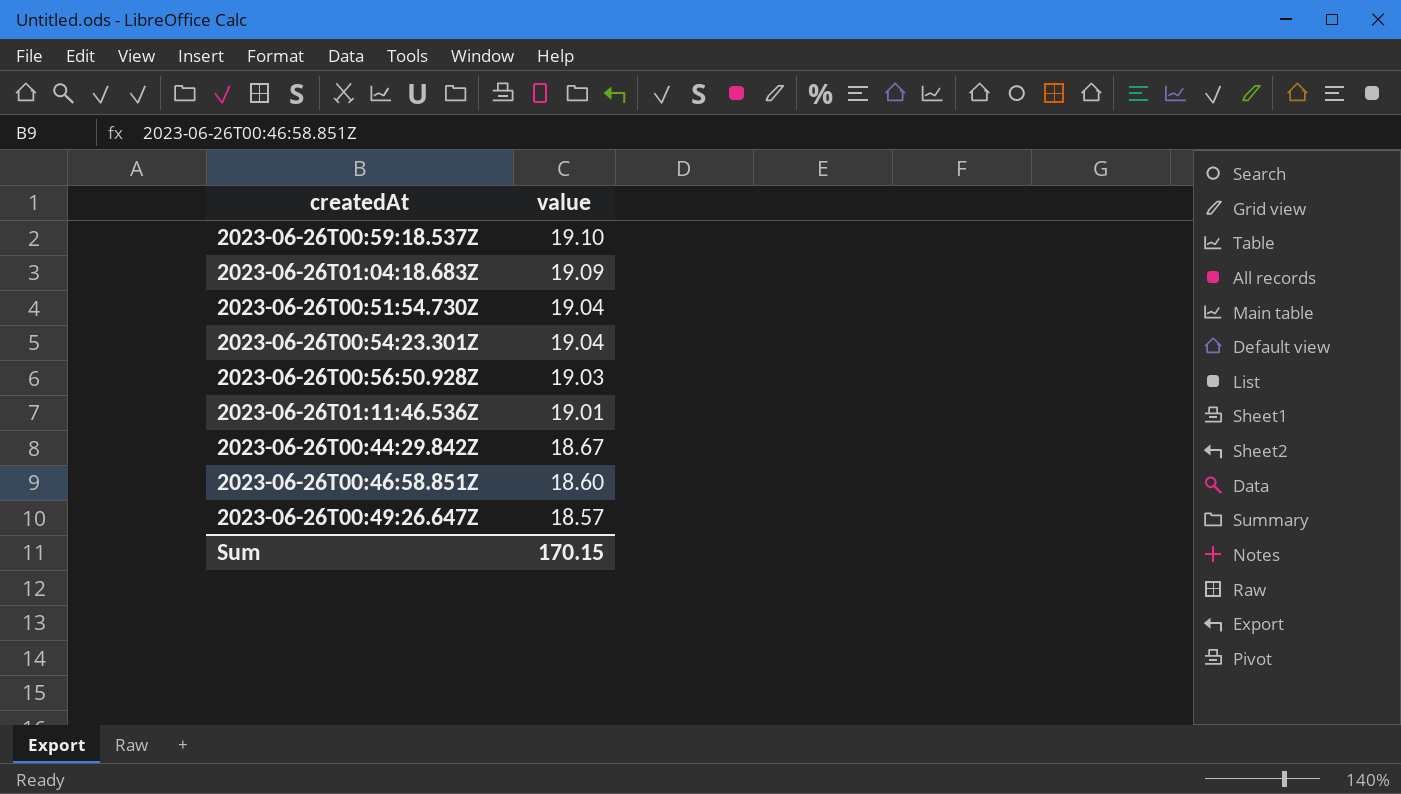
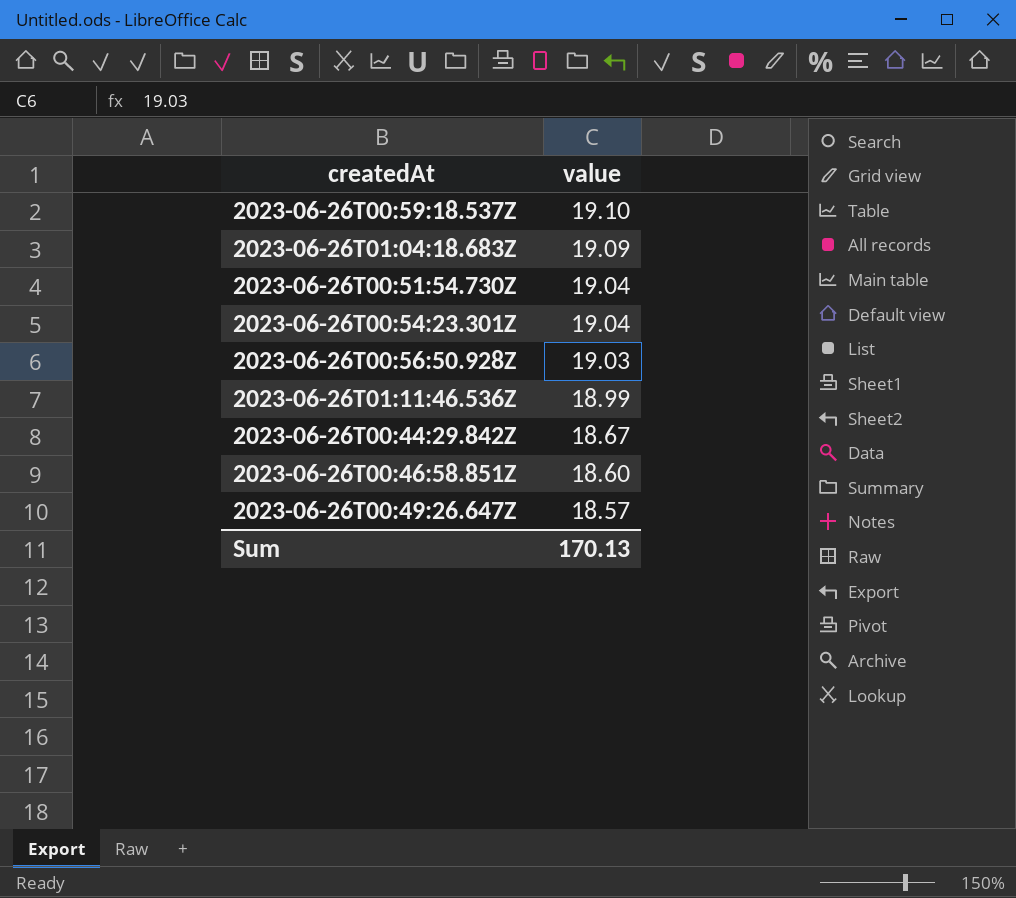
2023-06-26T01:11:46.536Z | value: 19.01 -> 18.99
Sum | value: 170.15 -> 170.13

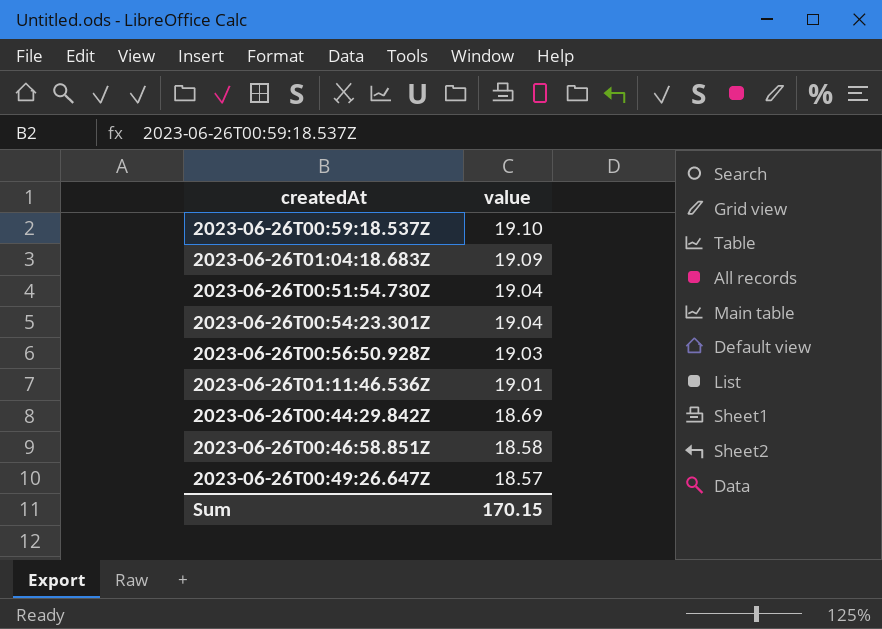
2023-06-26T01:11:46.536Z | value: 18.99 -> 19.01
2023-06-26T00:44:29.842Z | value: 18.67 -> 18.69
2023-06-26T00:46:58.851Z | value: 18.60 -> 18.58
Sum | value: 170.13 -> 170.15

